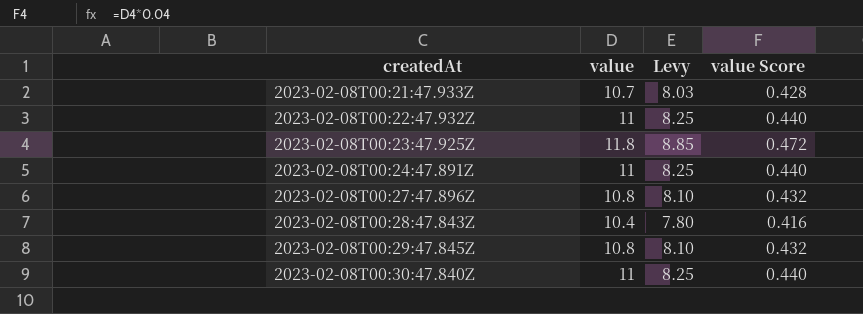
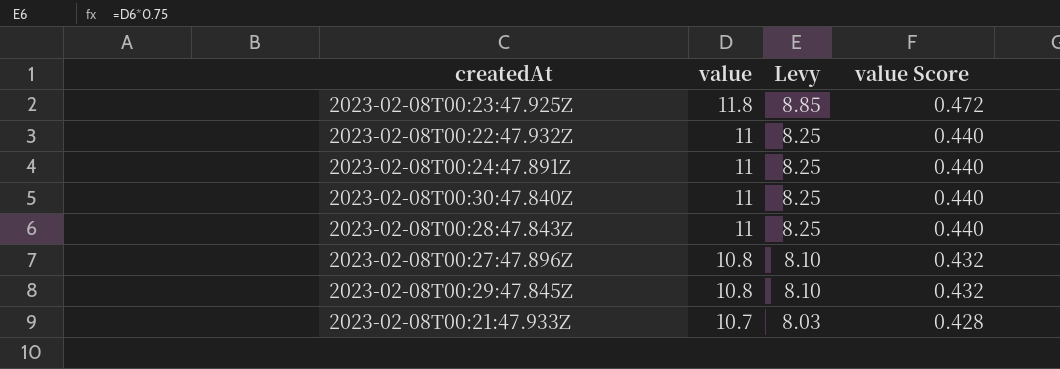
row order: createdAt ascending -> value descending
2023-02-08T00:28:47.843Z | value: 10.4 -> 11
2023-02-08T00:28:47.843Z | Levy: 7.80 -> 8.25
2023-02-08T00:28:47.843Z | value Score: 0.416 -> 0.440

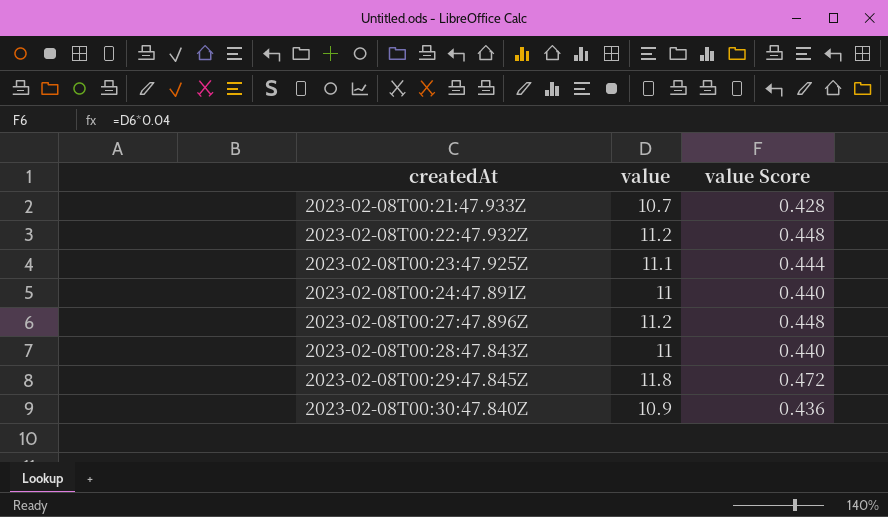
row order: value descending -> createdAt ascending
column Levy | formula: [value] * 0.75 -> none
2023-02-08T00:22:47.932Z | value: 11 -> 11.2
2023-02-08T00:22:47.932Z | value Score: 0.440 -> 0.448
2023-02-08T00:23:47.925Z | value: 11.8 -> 11.1
2023-02-08T00:23:47.925Z | value Score: 0.472 -> 0.444
2023-02-08T00:27:47.896Z | value: 10.8 -> 11.2
2023-02-08T00:27:47.896Z | value Score: 0.432 -> 0.448
2023-02-08T00:29:47.845Z | value: 10.8 -> 11.8
2023-02-08T00:29:47.845Z | value Score: 0.432 -> 0.472
2023-02-08T00:30:47.840Z | value: 11 -> 10.9
2023-02-08T00:30:47.840Z | value Score: 0.440 -> 0.436

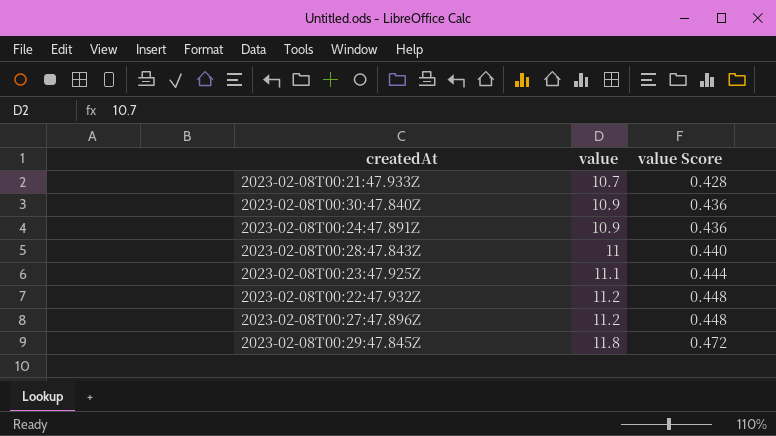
row order: createdAt ascending -> value ascending
2023-02-08T00:24:47.891Z | value: 11 -> 10.9
2023-02-08T00:24:47.891Z | value Score: 0.440 -> 0.436

